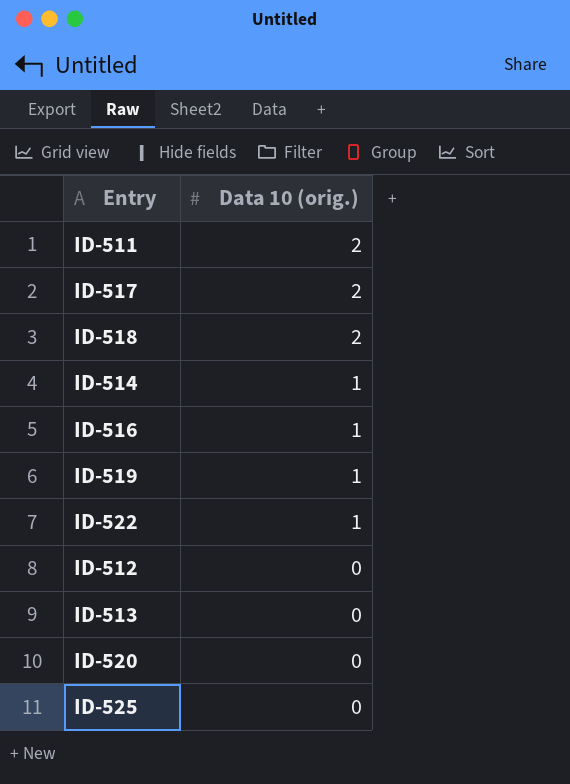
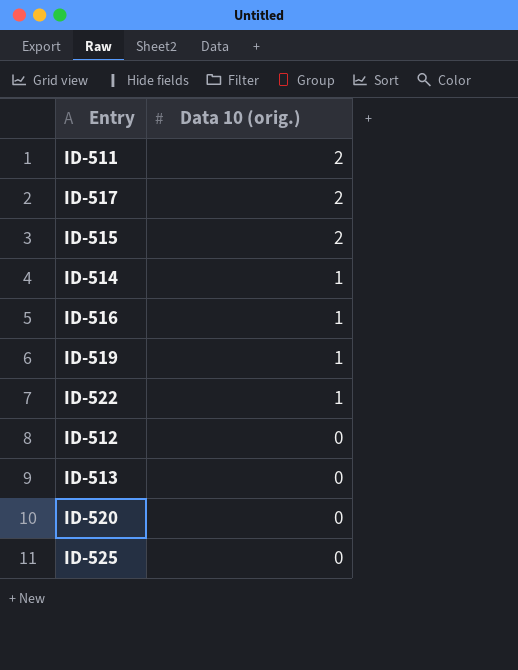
row ID-518: 2 -> none
row ID-515: none -> 2

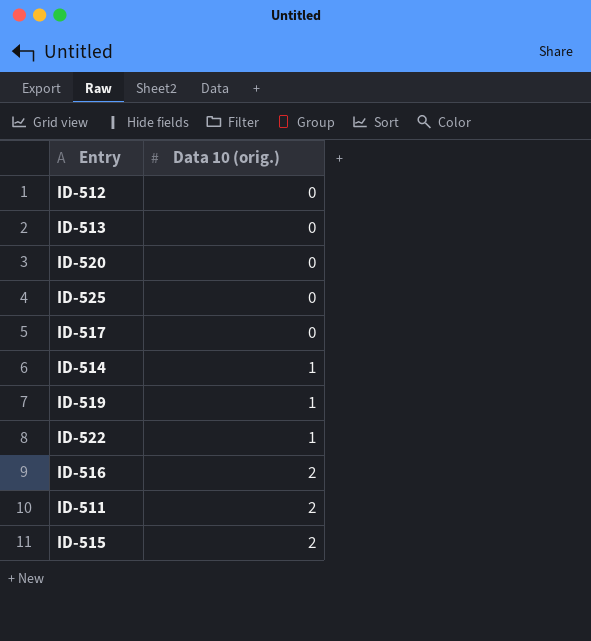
row order: Data 10 (orig.) descending -> Data 10 (orig.) ascending
ID-517 | Data 10 (orig.): 2 -> 0
ID-516 | Data 10 (orig.): 1 -> 2

